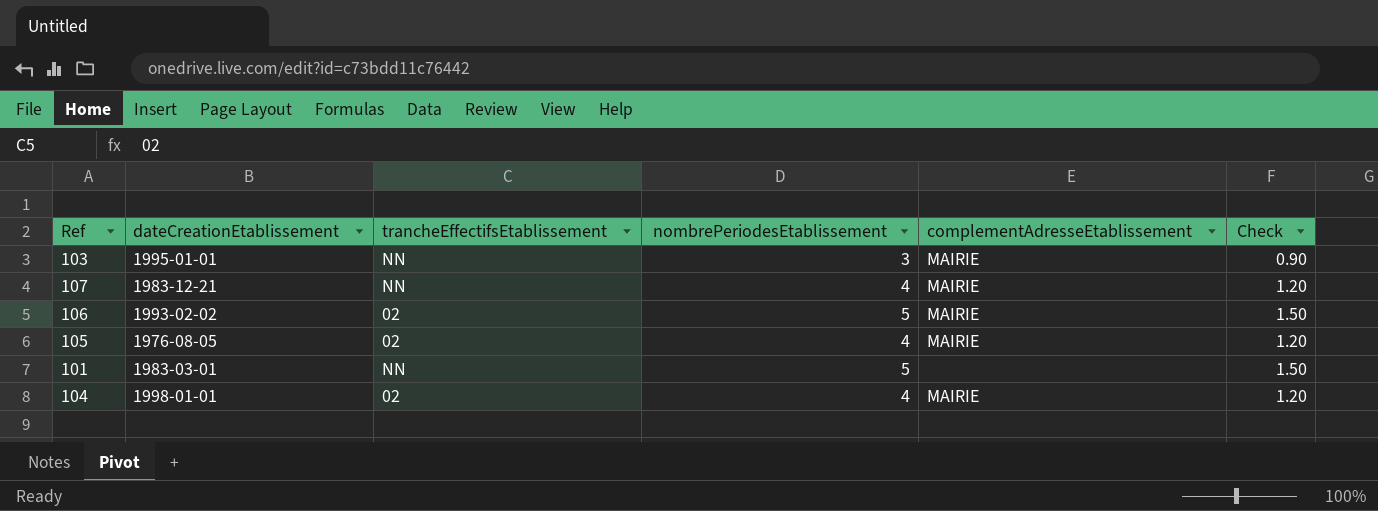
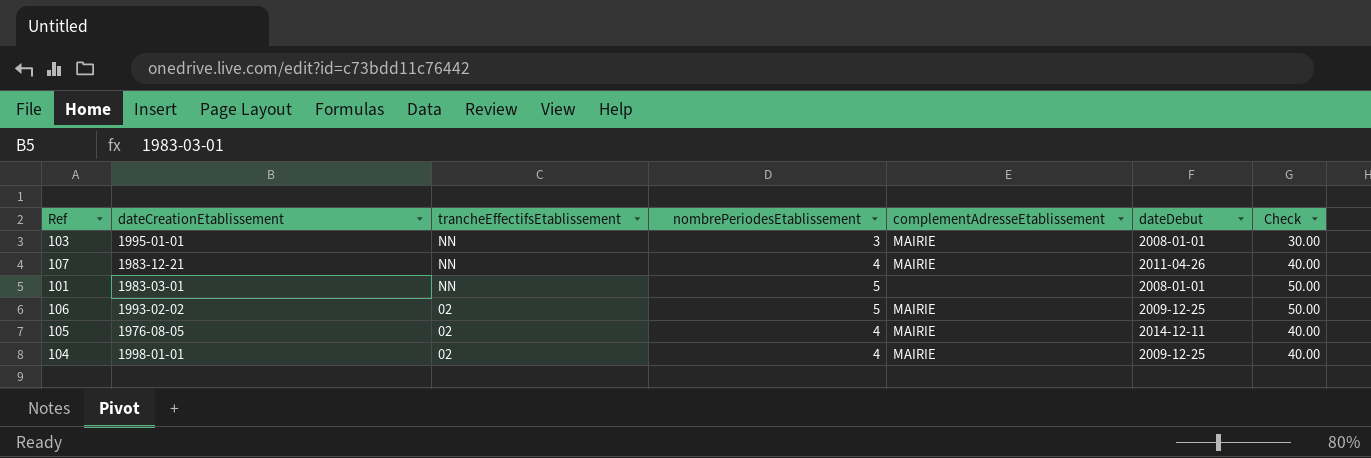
row order: none -> trancheEffectifsEtablissement descending
column dateDebut | position: none -> 6
column Check | formula: [nombrePeriodesEtablissement] * 0.3 -> [nombrePeriodesEtablissement] * 10

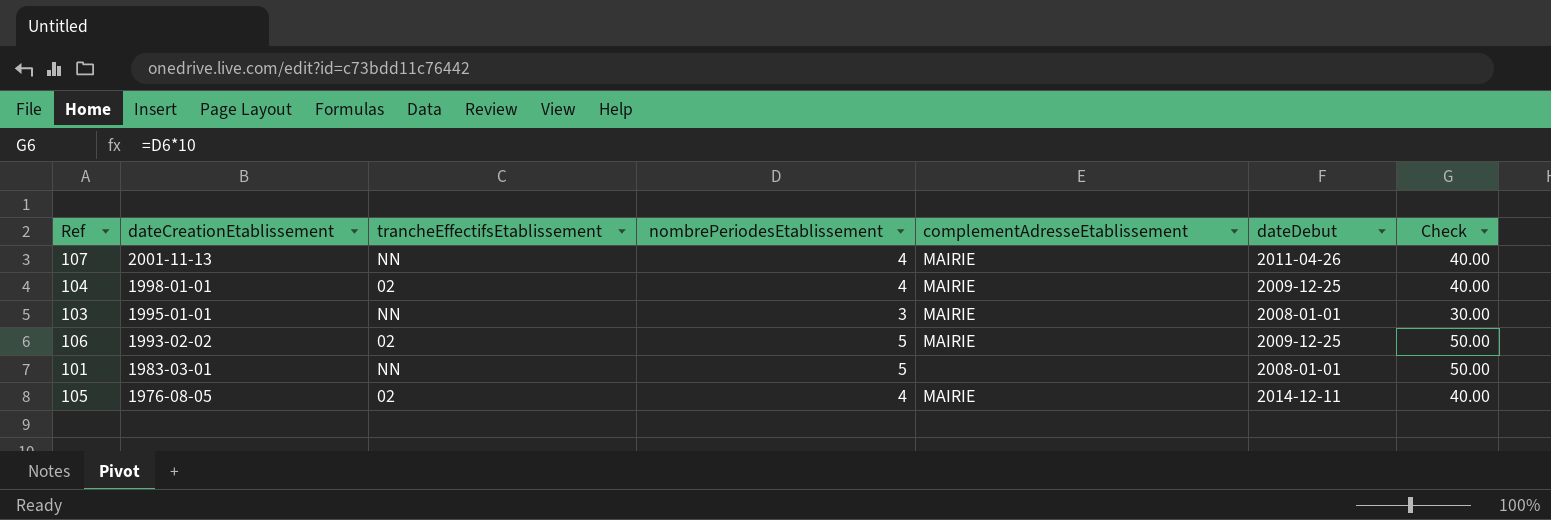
row order: trancheEffectifsEtablissement descending -> dateCreationEtablissement descending
107 | dateCreationEtablissement: 1983-12-21 -> 2001-11-13

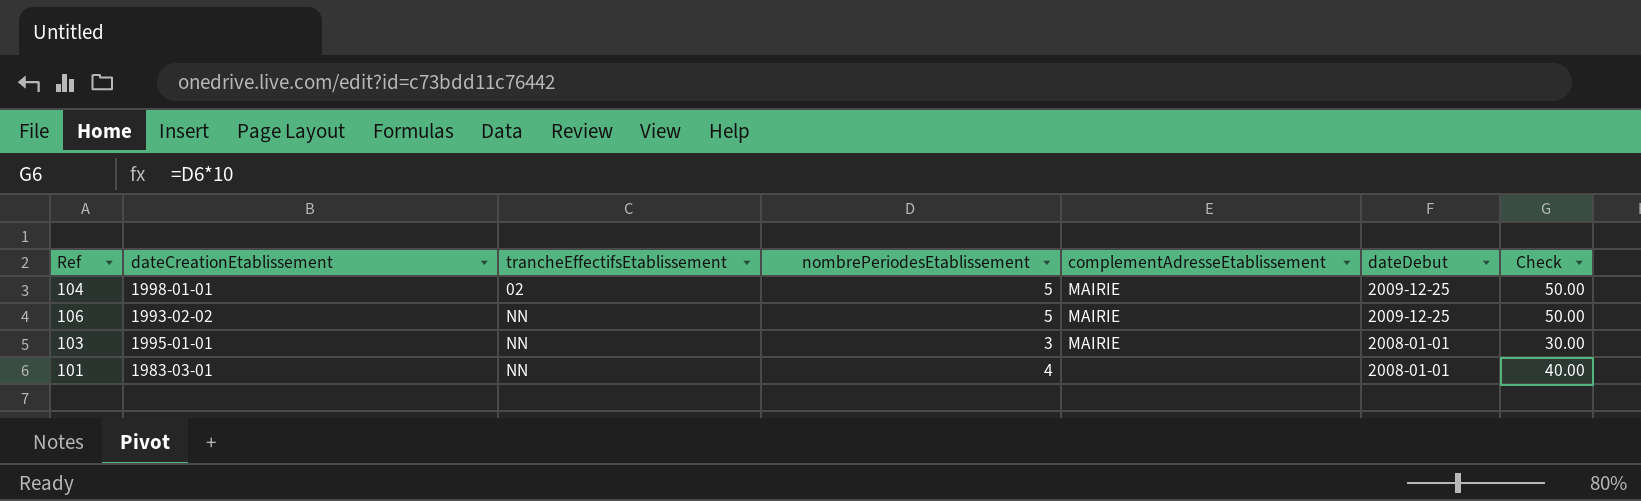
row order: dateCreationEtablissement descending -> trancheEffectifsEtablissement ascending
row 107: 2001-11-13 | NN | 4 | MAIRIE | 2011-04-26 | 40.00 -> none
row 105: 1976-08-05 | 02 | 4 | MAIRIE | 2014-12-11 | 40.00 -> none
104 | nombrePeriodesEtablissement: 4 -> 5
104 | Check: 40.00 -> 50.00
106 | trancheEffectifsEtablissement: 02 -> NN
101 | nombrePeriodesEtablissement: 5 -> 4
101 | Check: 50.00 -> 40.00

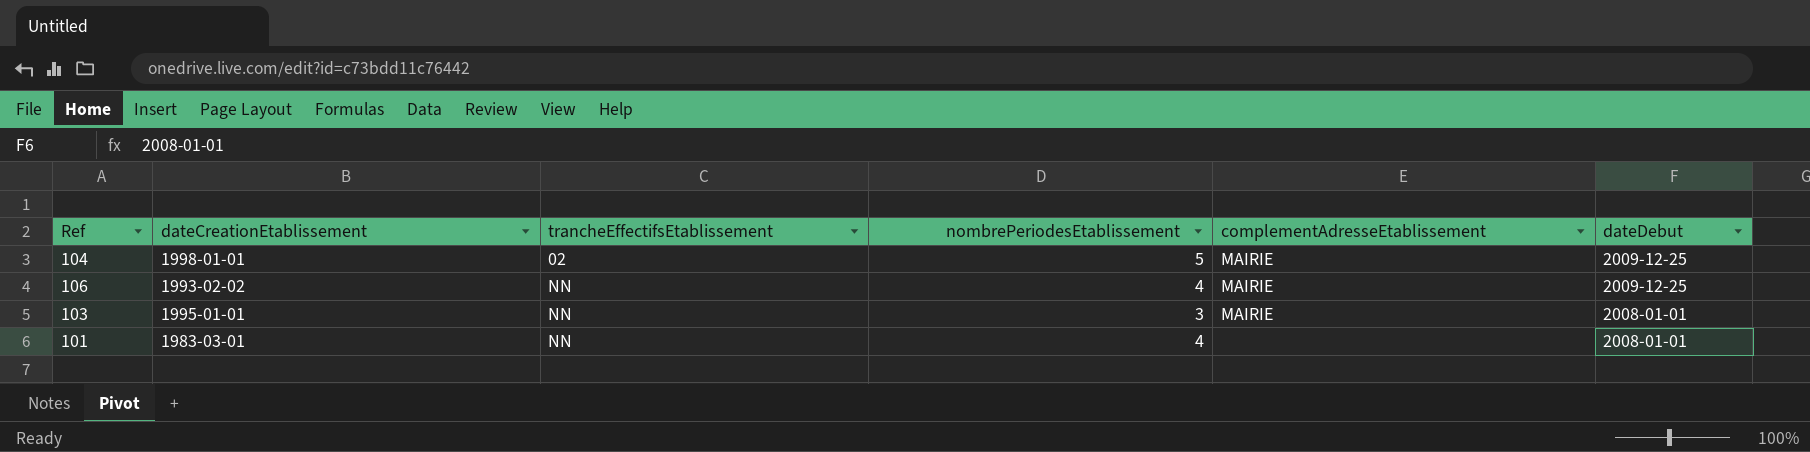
column Check | formula: [nombrePeriodesEtablissement] * 10 -> none
106 | nombrePeriodesEtablissement: 5 -> 4

